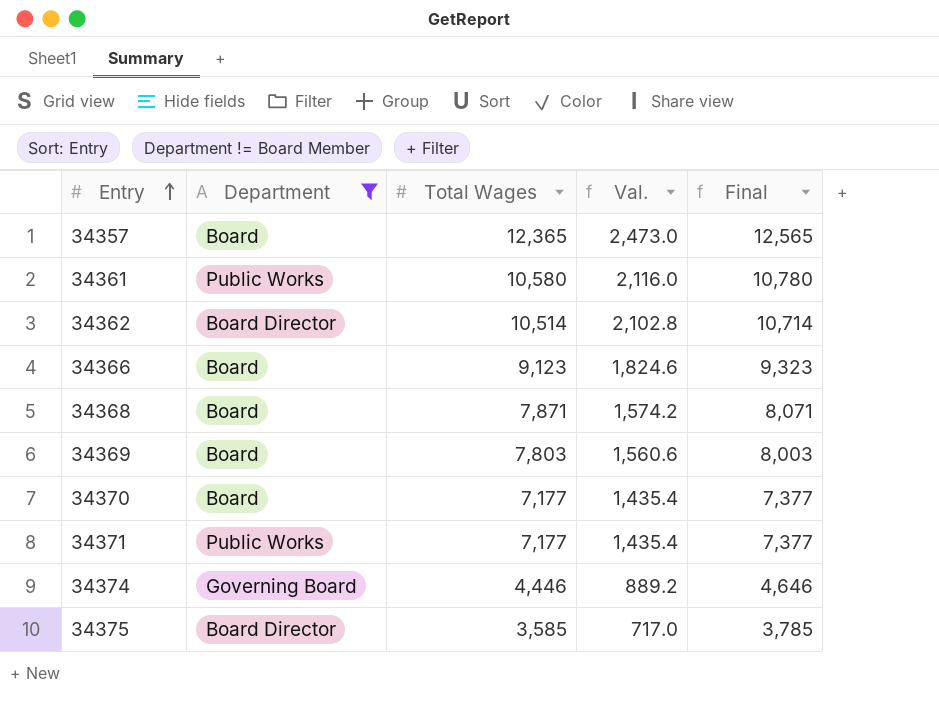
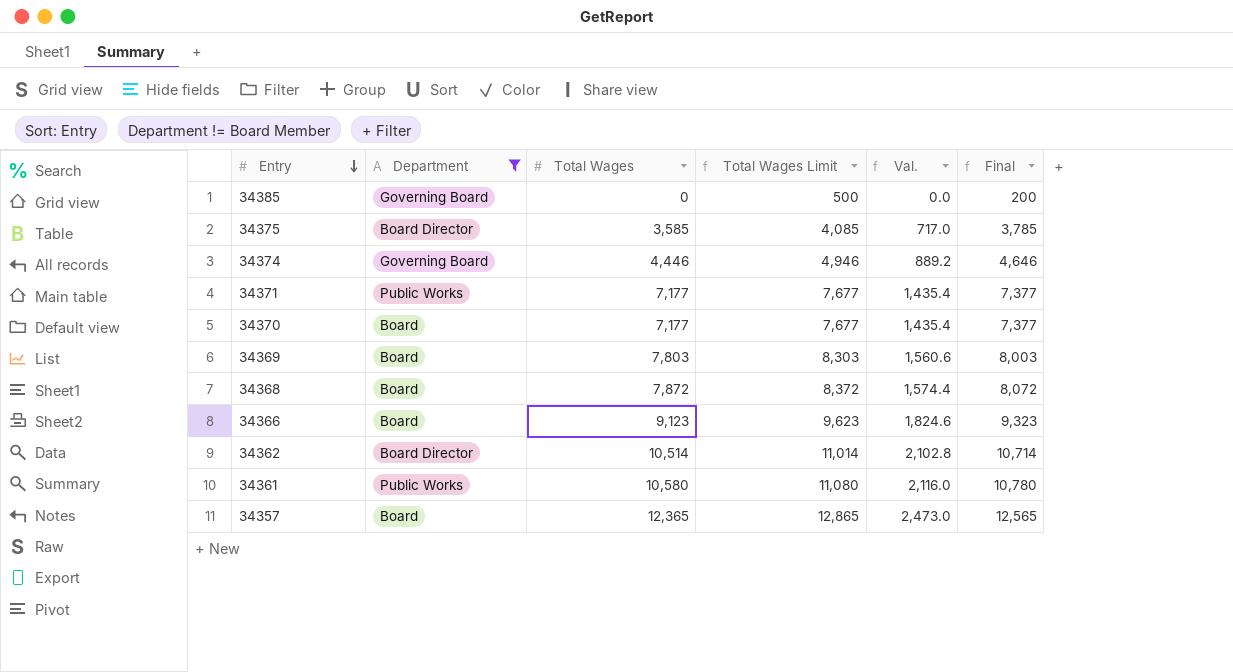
row order: Entry ascending -> Entry descending
column Total Wages Limit | formula: none -> [Total Wages] + 500
row 34385: none -> Governing Board | 0 | 500 | 0.0 | 200
34368 | Total Wages: 7,871 -> 7,872
34368 | Val.: 1,574.2 -> 1,574.4
34368 | Final: 8,071 -> 8,072

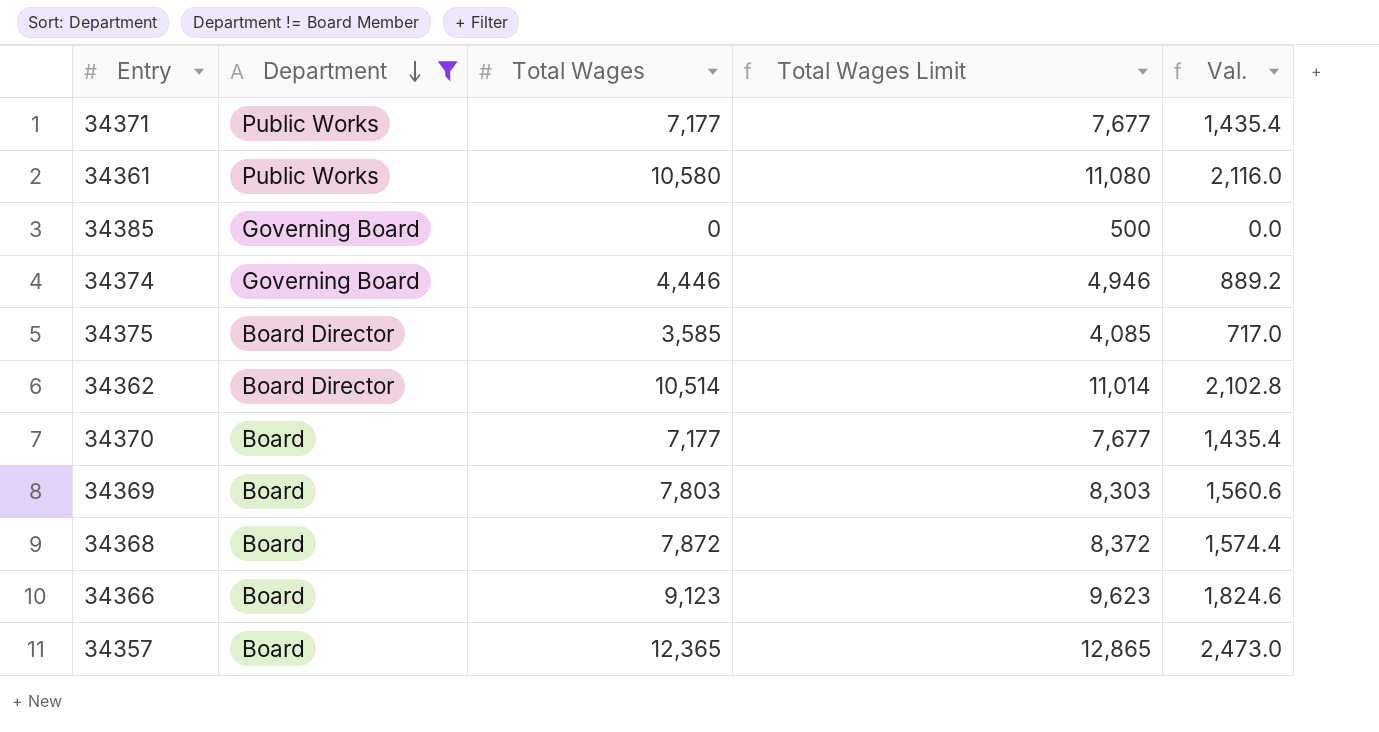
row order: Entry descending -> Department descending
column Final | formula: [Total Wages] + 200 -> none

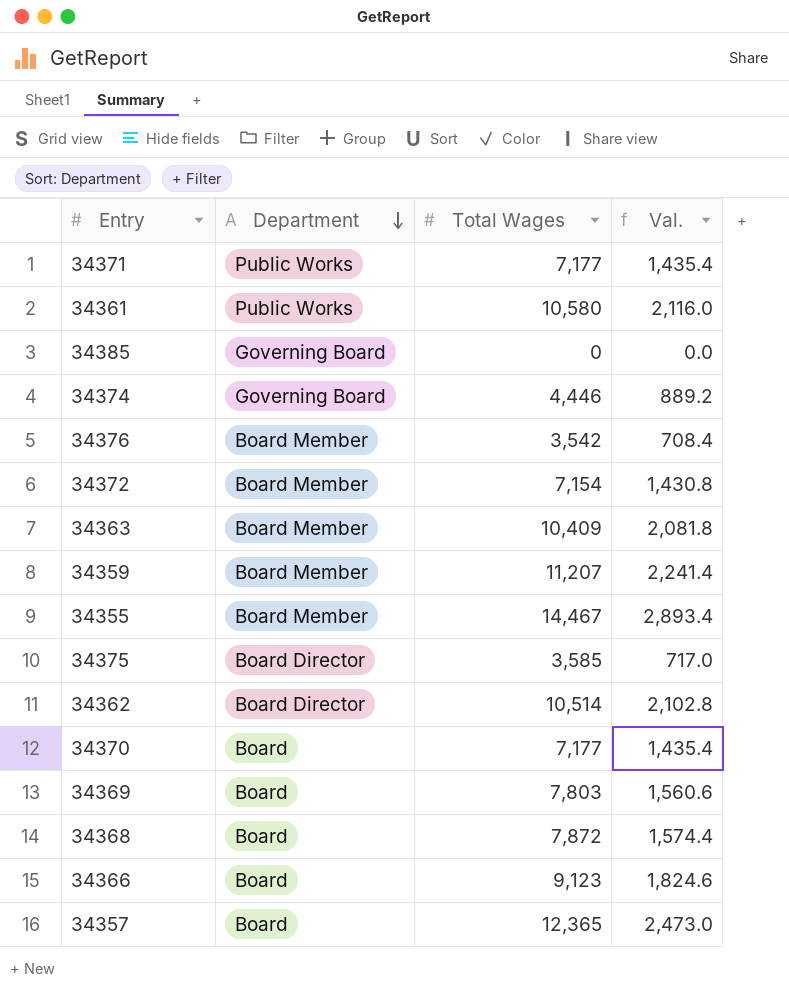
filter: Department != Board Member -> none
column Total Wages Limit | formula: [Total Wages] + 500 -> none

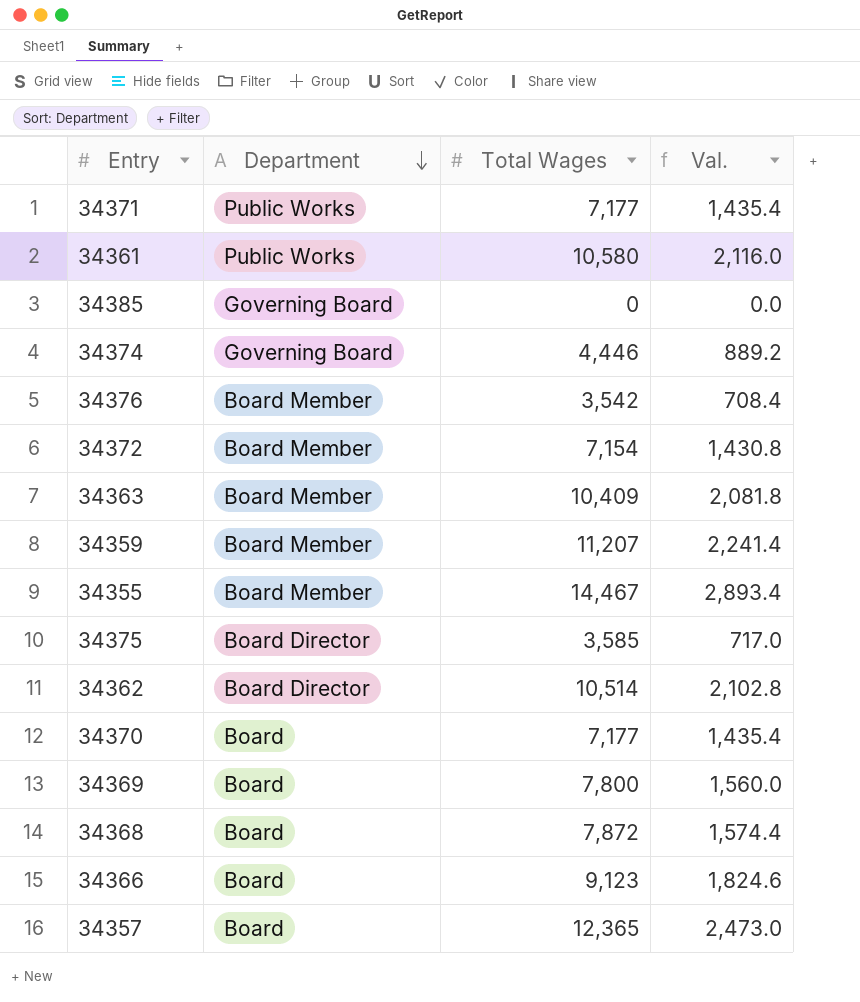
34369 | Total Wages: 7,803 -> 7,800
34369 | Val.: 1,560.6 -> 1,560.0

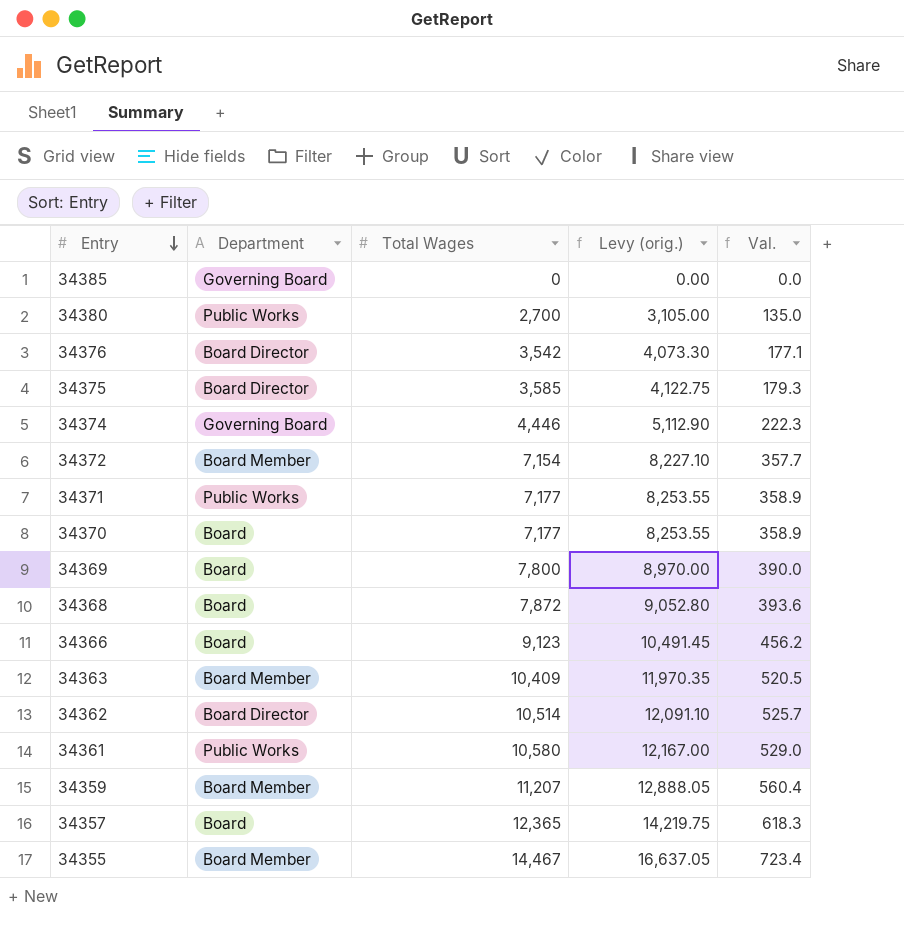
row order: Department descending -> Entry descending
column Levy (orig.) | formula: none -> [Total Wages] * 1.15
column Val. | formula: [Total Wages] * 0.2 -> [Total Wages] * 0.05
row 34380: none -> Public Works | 2,700 | 3,105.00 | 135.0
34376 | Department: Board Member -> Board Director

